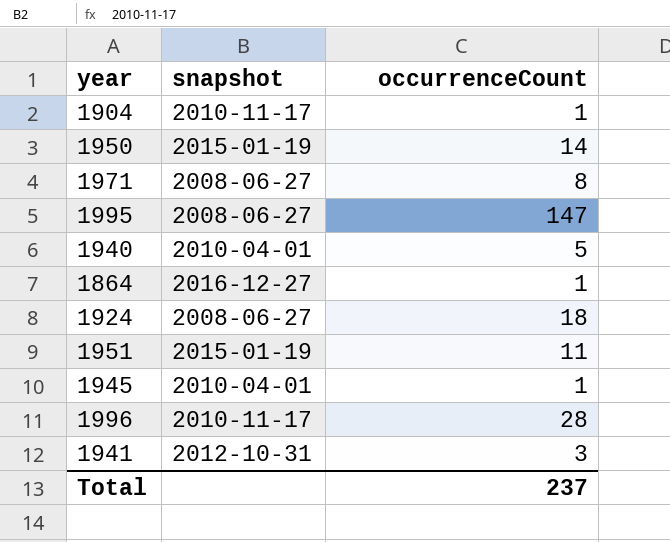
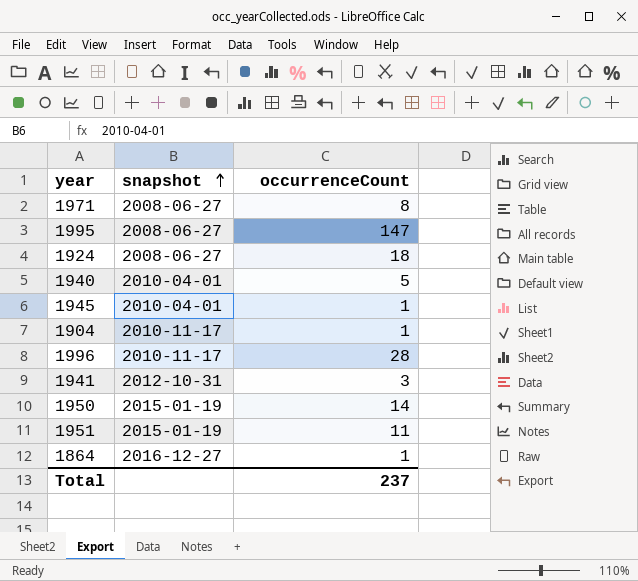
row order: none -> snapshot ascending

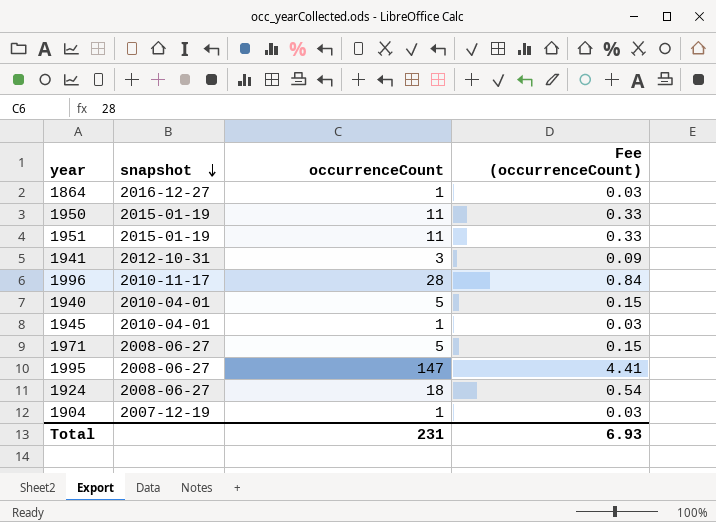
row order: snapshot ascending -> snapshot descending
column Fee (occurrenceCount) | formula: none -> [occurrenceCount] * 0.03
1950 | occurrenceCount: 14 -> 11
1971 | occurrenceCount: 8 -> 5
1904 | snapshot: 2010-11-17 -> 2007-12-19
Total | occurrenceCount: 237 -> 231

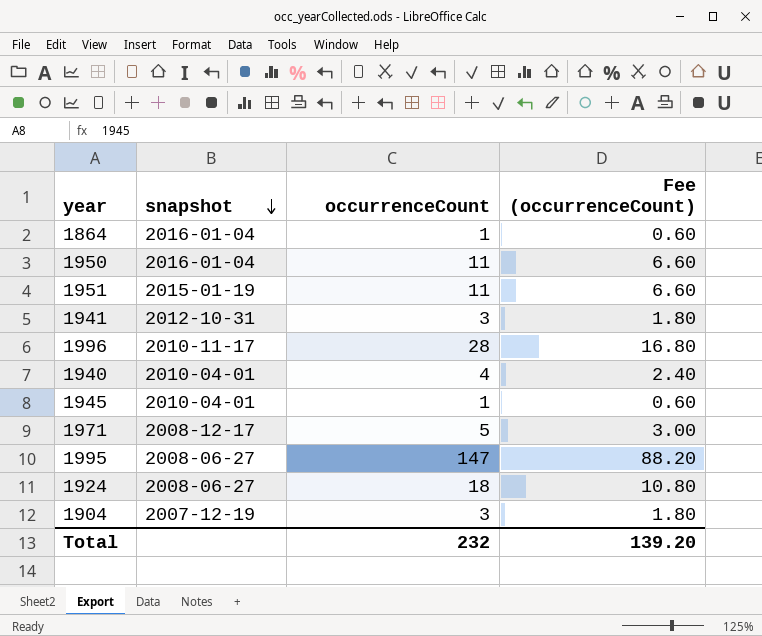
column Fee (occurrenceCount) | formula: [occurrenceCount] * 0.03 -> [occurrenceCount] * 0.6
1864 | snapshot: 2016-12-27 -> 2016-01-04
1950 | snapshot: 2015-01-19 -> 2016-01-04
1940 | occurrenceCount: 5 -> 4
1971 | snapshot: 2008-06-27 -> 2008-12-17
1904 | occurrenceCount: 1 -> 3
Total | occurrenceCount: 231 -> 232
Total | Fee (occurrenceCount): 6.93 -> 139.20

